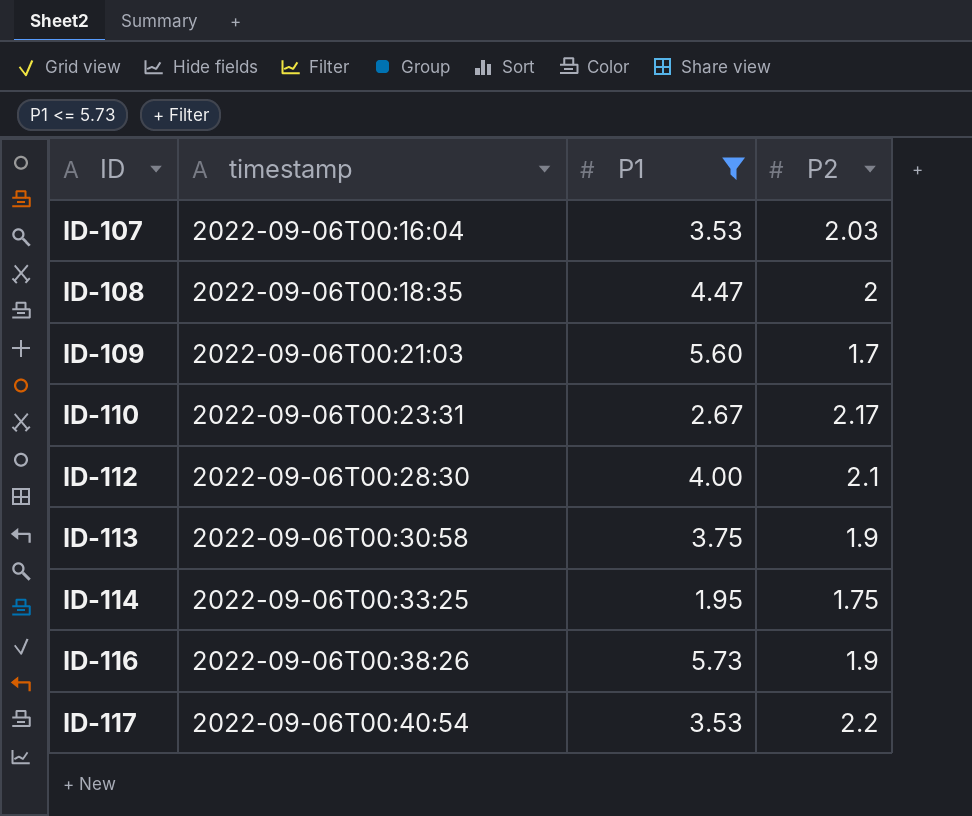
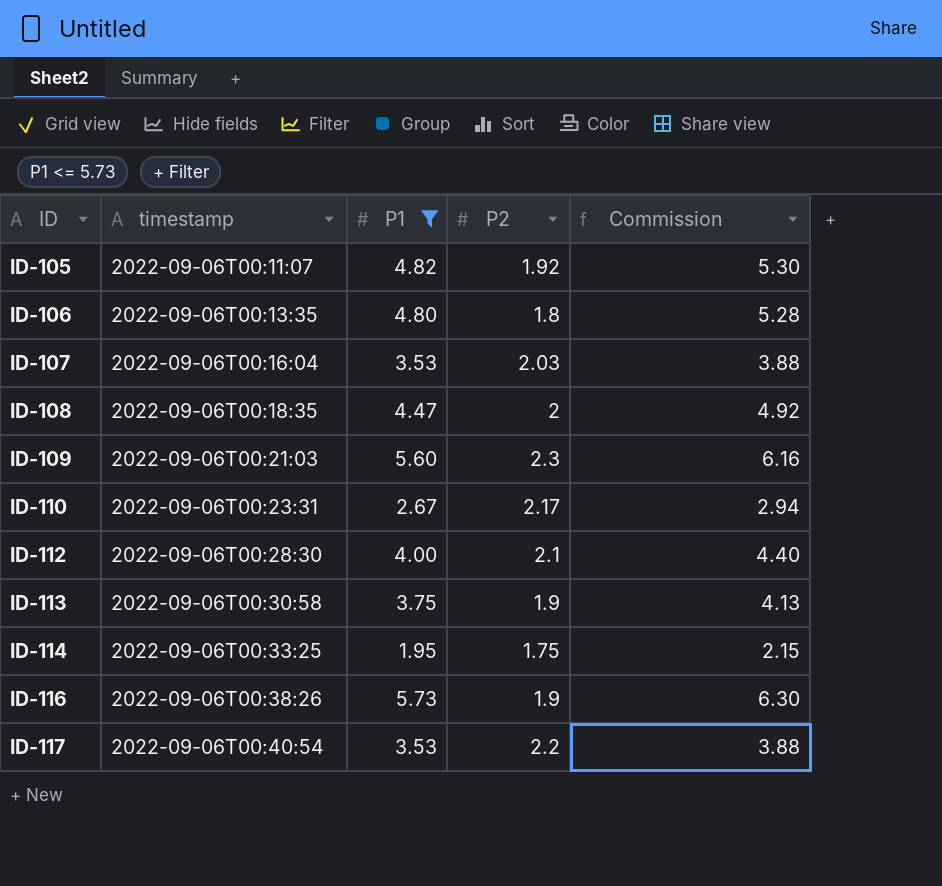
column Commission | formula: none -> [P1] * 1.1
row ID-105: none -> 2022-09-06T00:11:07 | 4.82 | 1.92 | 5.30
row ID-106: none -> 2022-09-06T00:13:35 | 4.80 | 1.8 | 5.28
ID-109 | P2: 1.7 -> 2.3

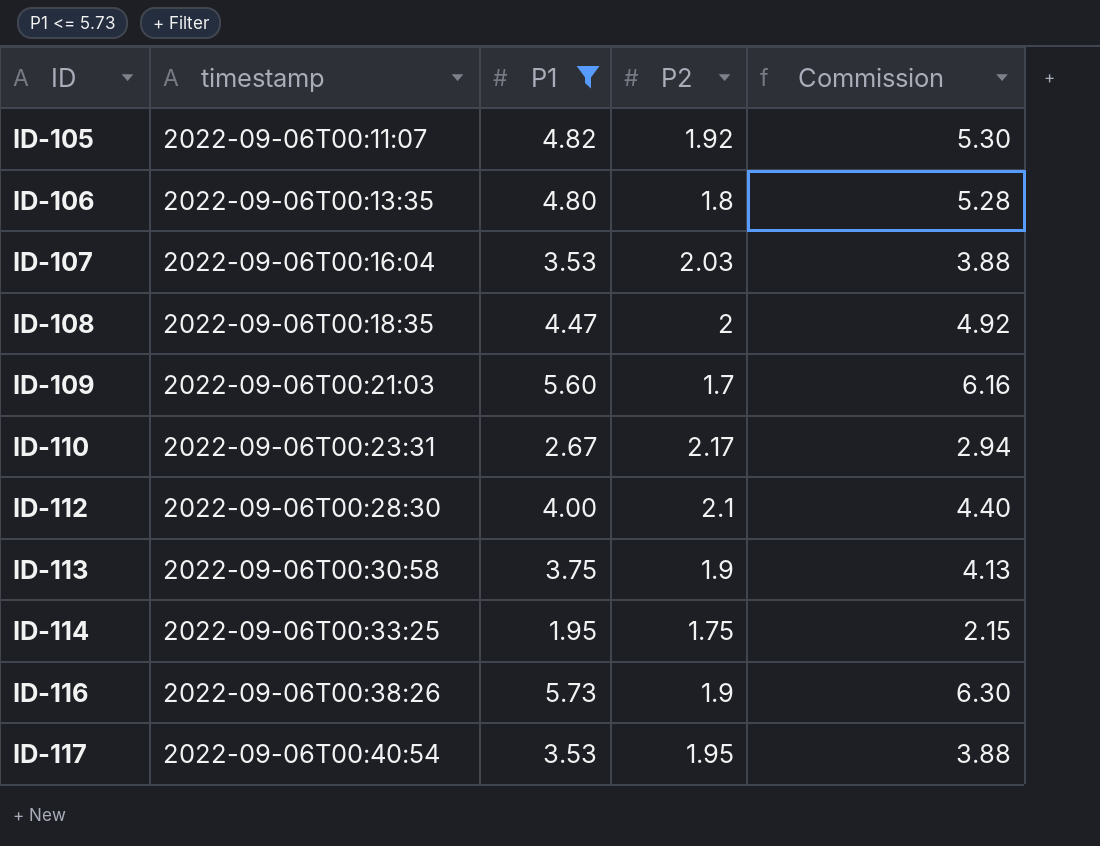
ID-109 | P2: 2.3 -> 1.7
ID-117 | P2: 2.2 -> 1.95

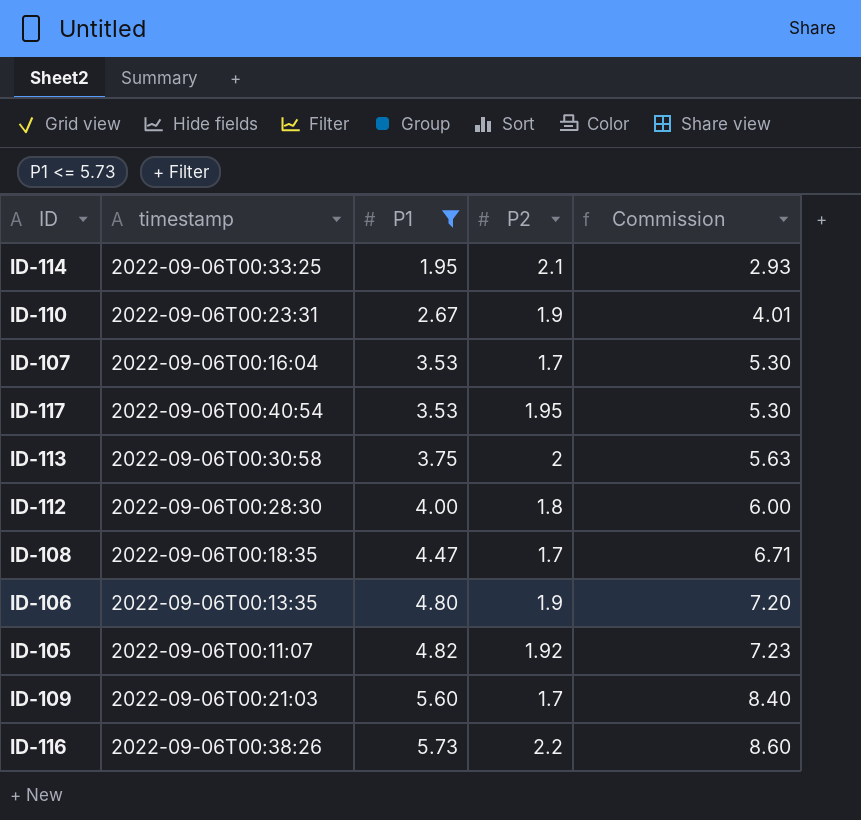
row order: ID ascending -> P1 ascending
column Commission | formula: [P1] * 1.1 -> [P1] * 1.5
ID-114 | P2: 1.75 -> 2.1
ID-110 | P2: 2.17 -> 1.9
ID-107 | P2: 2.03 -> 1.7
ID-113 | P2: 1.9 -> 2
ID-112 | P2: 2.1 -> 1.8
ID-108 | P2: 2 -> 1.7
ID-106 | P2: 1.8 -> 1.9
ID-116 | P2: 1.9 -> 2.2

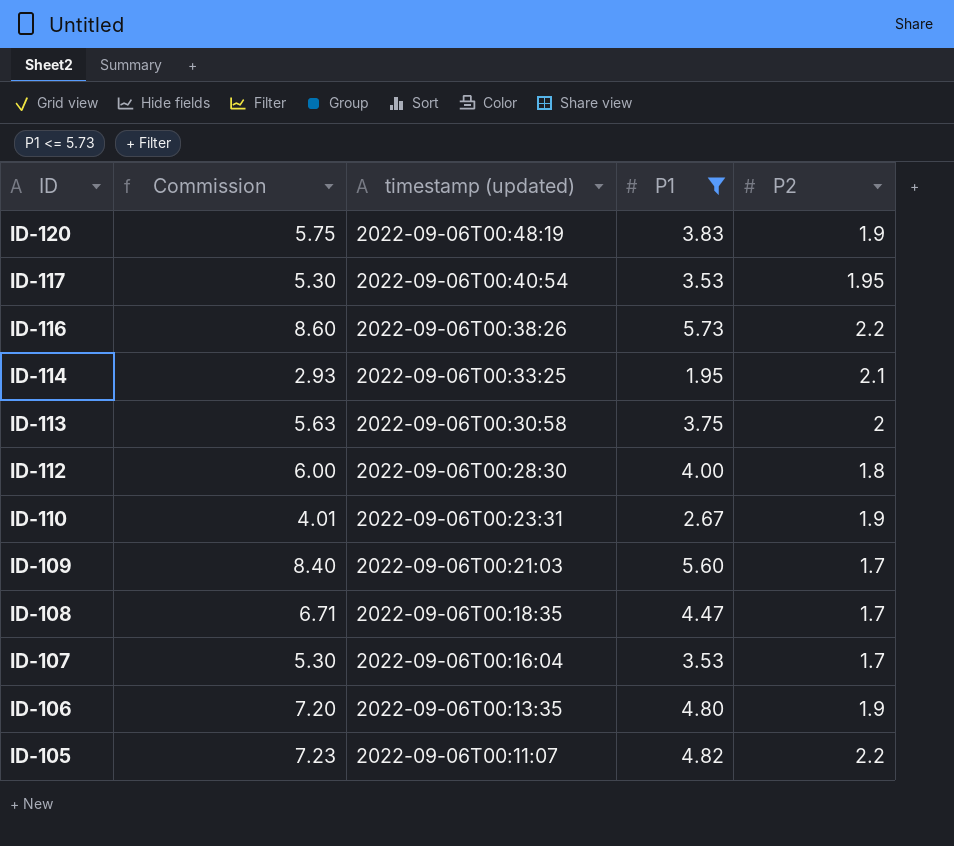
row order: P1 ascending -> ID descending
column Commission | position: 5 -> 2
column name: timestamp -> timestamp (updated)
row ID-120: none -> 5.75 | 2022-09-06T00:48:19 | 3.83 | 1.9
ID-105 | P2: 1.92 -> 2.2

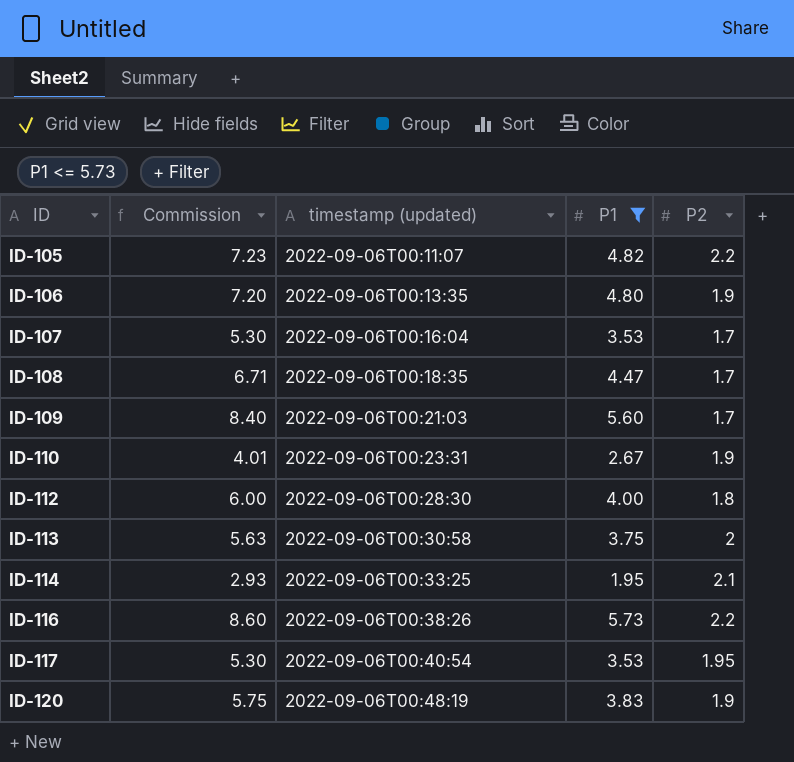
row order: ID descending -> ID ascending

